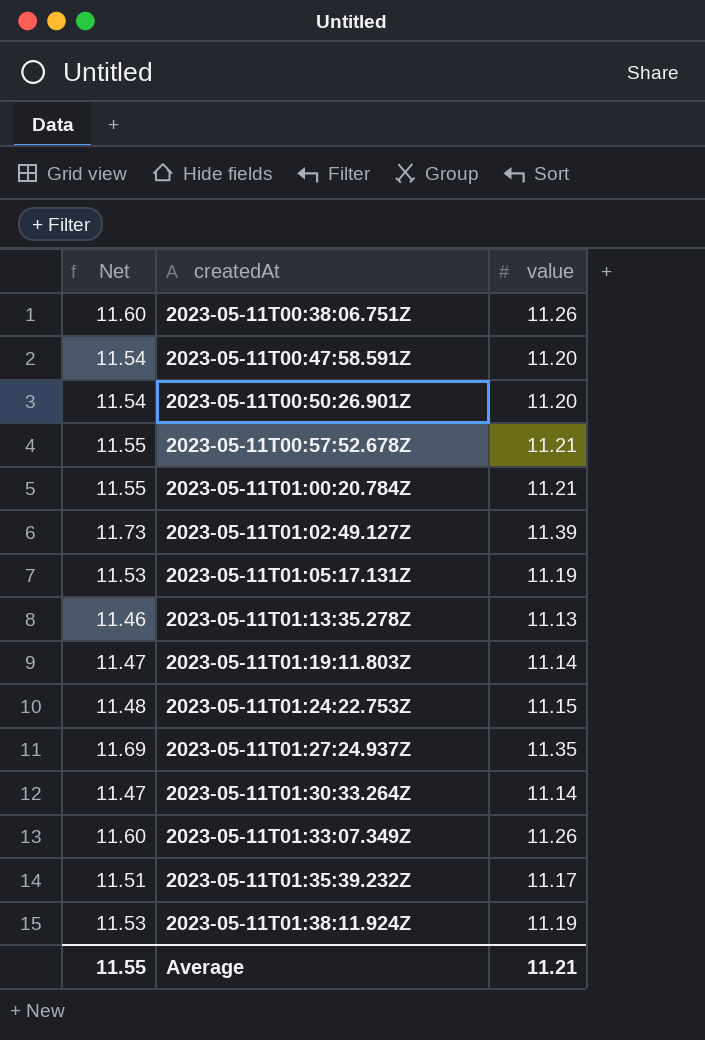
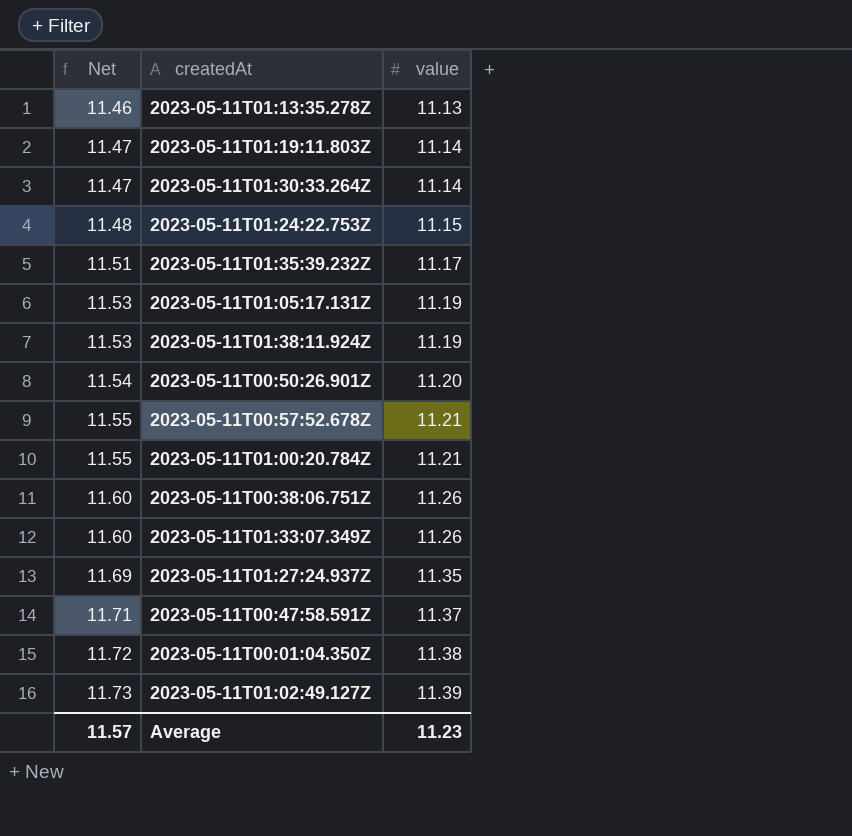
row order: createdAt ascending -> Net ascending
2023-05-11T00:47:58.591Z | Net: 11.54 -> 11.71
2023-05-11T00:47:58.591Z | value: 11.20 -> 11.37
row 2023-05-11T00:01:04.350Z: none -> 11.72 | 11.38
Average | Net: 11.55 -> 11.57
Average | value: 11.21 -> 11.23

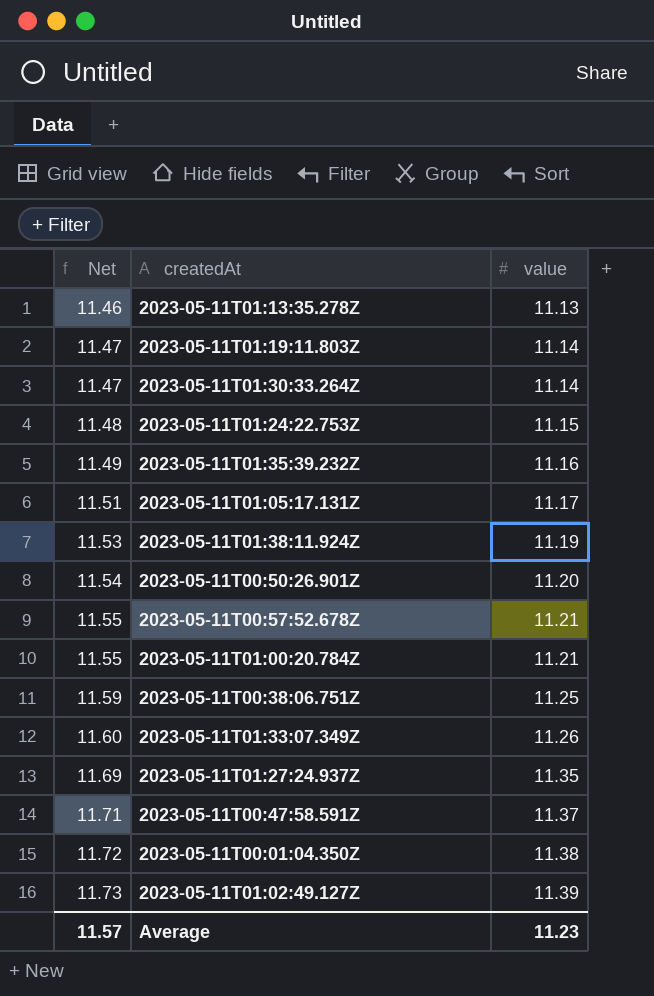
2023-05-11T01:35:39.232Z | Net: 11.51 -> 11.49
2023-05-11T01:35:39.232Z | value: 11.17 -> 11.16
2023-05-11T01:05:17.131Z | Net: 11.53 -> 11.51
2023-05-11T01:05:17.131Z | value: 11.19 -> 11.17
2023-05-11T00:38:06.751Z | Net: 11.60 -> 11.59
2023-05-11T00:38:06.751Z | value: 11.26 -> 11.25

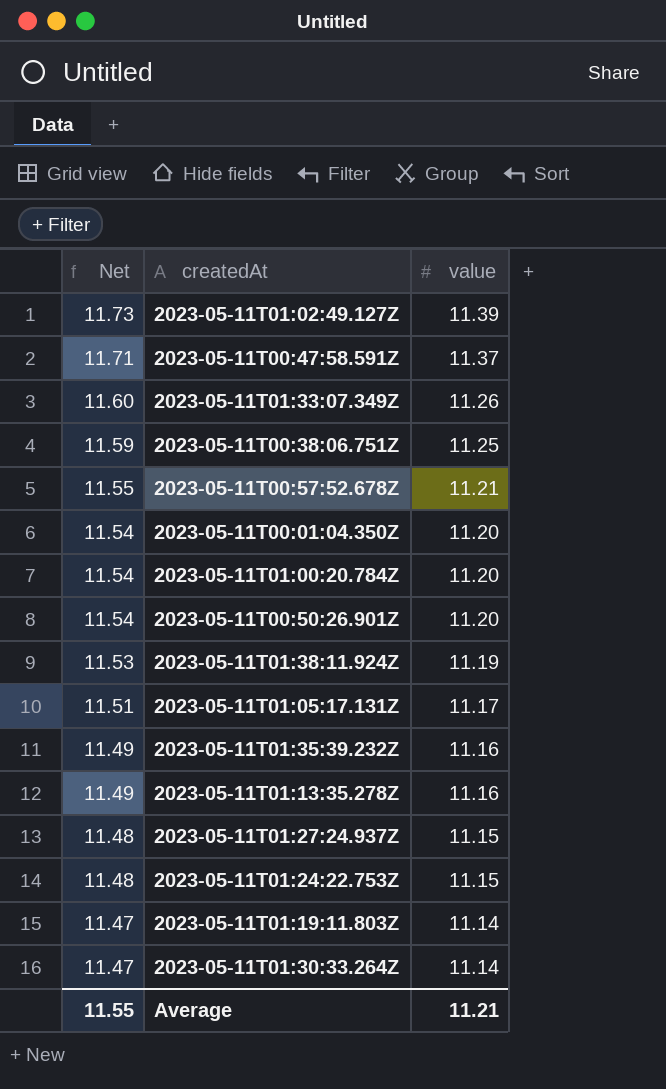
row order: Net ascending -> Net descending
2023-05-11T00:01:04.350Z | Net: 11.72 -> 11.54
2023-05-11T00:01:04.350Z | value: 11.38 -> 11.20
2023-05-11T01:00:20.784Z | Net: 11.55 -> 11.54
2023-05-11T01:00:20.784Z | value: 11.21 -> 11.20
2023-05-11T01:13:35.278Z | Net: 11.46 -> 11.49
2023-05-11T01:13:35.278Z | value: 11.13 -> 11.16
2023-05-11T01:27:24.937Z | Net: 11.69 -> 11.48
2023-05-11T01:27:24.937Z | value: 11.35 -> 11.15
Average | Net: 11.57 -> 11.55
Average | value: 11.23 -> 11.21

